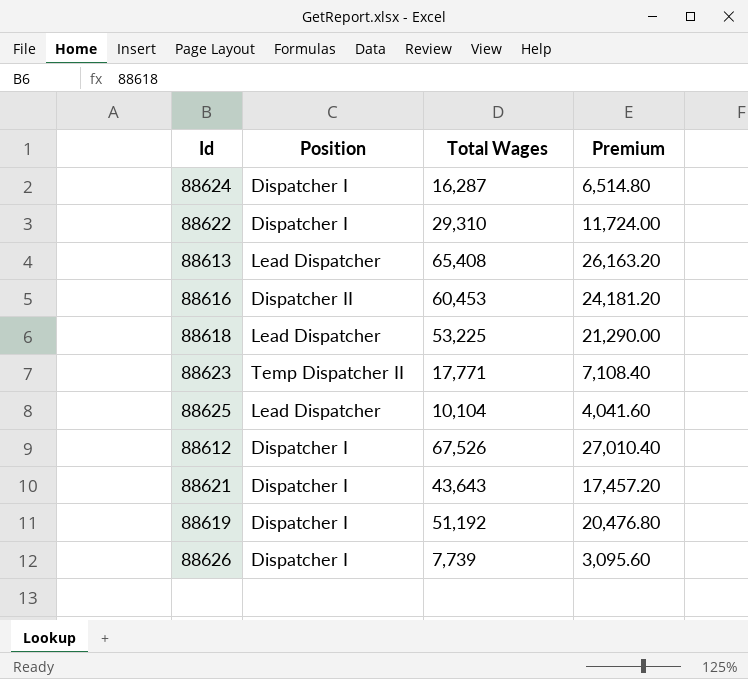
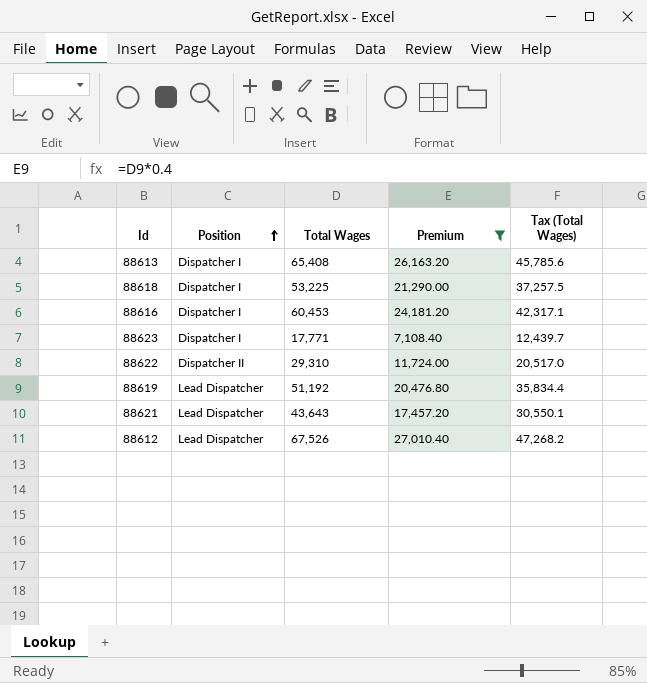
filter: none -> Premium >= 7,108.40
row order: none -> Position ascending
column Tax (Total Wages) | formula: none -> [Total Wages] * 0.7
88613 | Position: Lead Dispatcher -> Dispatcher I
88618 | Position: Lead Dispatcher -> Dispatcher I
88616 | Position: Dispatcher II -> Dispatcher I
88623 | Position: Temp Dispatcher II -> Dispatcher I
88622 | Position: Dispatcher I -> Dispatcher II
88619 | Position: Dispatcher I -> Lead Dispatcher
88621 | Position: Dispatcher I -> Lead Dispatcher
88612 | Position: Dispatcher I -> Lead Dispatcher

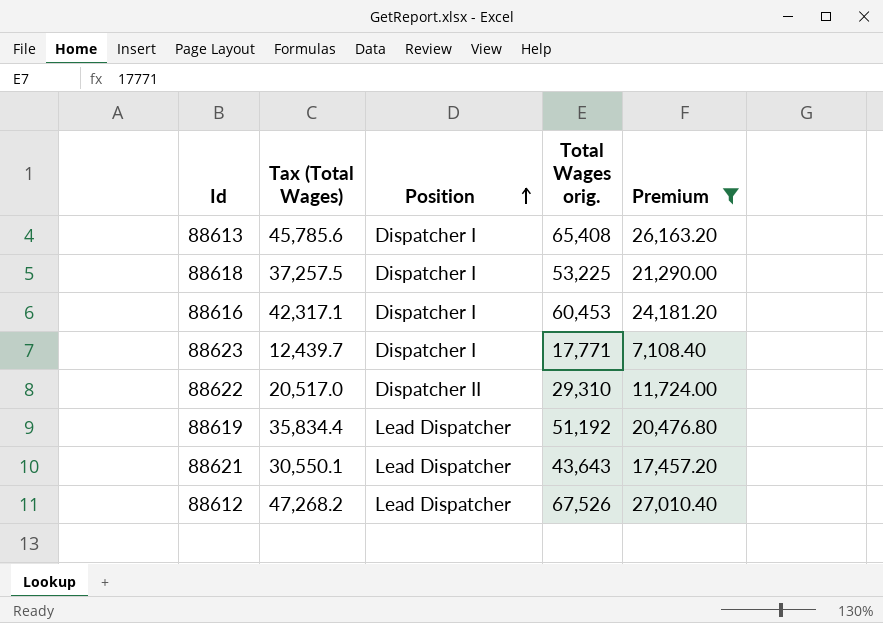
column Tax (Total Wages) | position: 5 -> 2
column name: Total Wages -> Total Wages orig.

